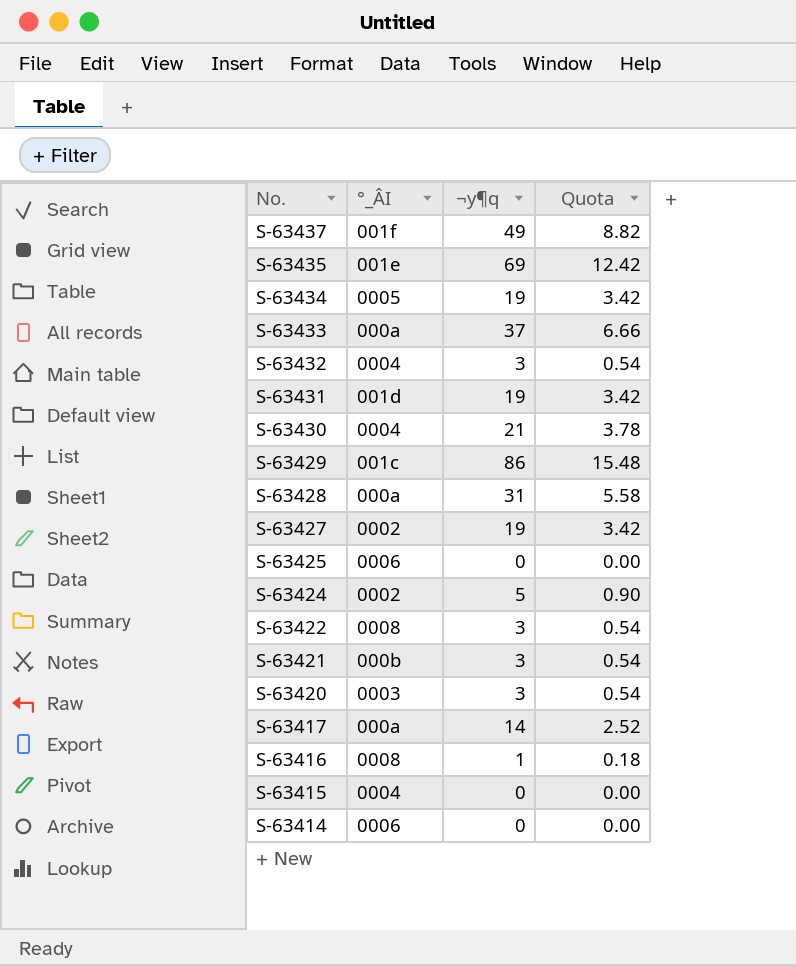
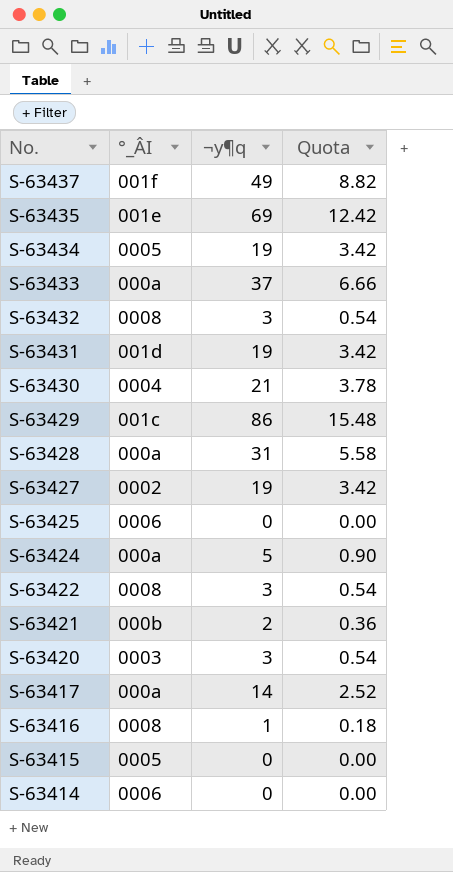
S-63432 | °_ÂI: 0004 -> 0008
S-63424 | °_ÂI: 0002 -> 000a
S-63421 | ¬y¶q: 3 -> 2
S-63421 | Quota: 0.54 -> 0.36
S-63415 | °_ÂI: 0004 -> 0005

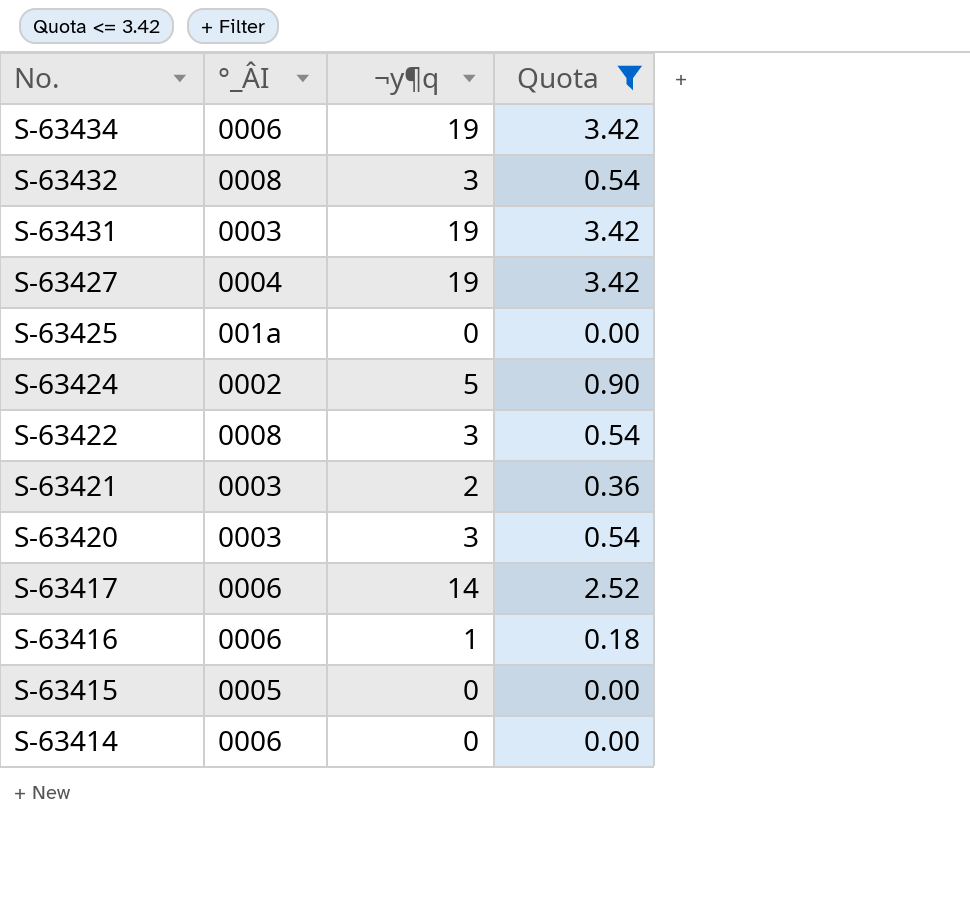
filter: none -> Quota <= 3.42
S-63434 | °_ÂI: 0005 -> 0006
S-63431 | °_ÂI: 001d -> 0003
S-63427 | °_ÂI: 0002 -> 0004
S-63425 | °_ÂI: 0006 -> 001a
S-63424 | °_ÂI: 000a -> 0002
S-63421 | °_ÂI: 000b -> 0003
S-63417 | °_ÂI: 000a -> 0006
S-63416 | °_ÂI: 0008 -> 0006

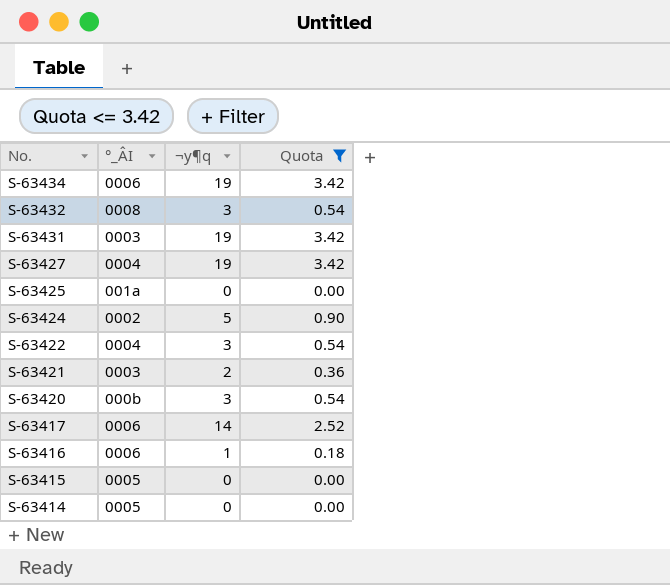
S-63422 | °_ÂI: 0008 -> 0004
S-63420 | °_ÂI: 0003 -> 000b
S-63414 | °_ÂI: 0006 -> 0005

